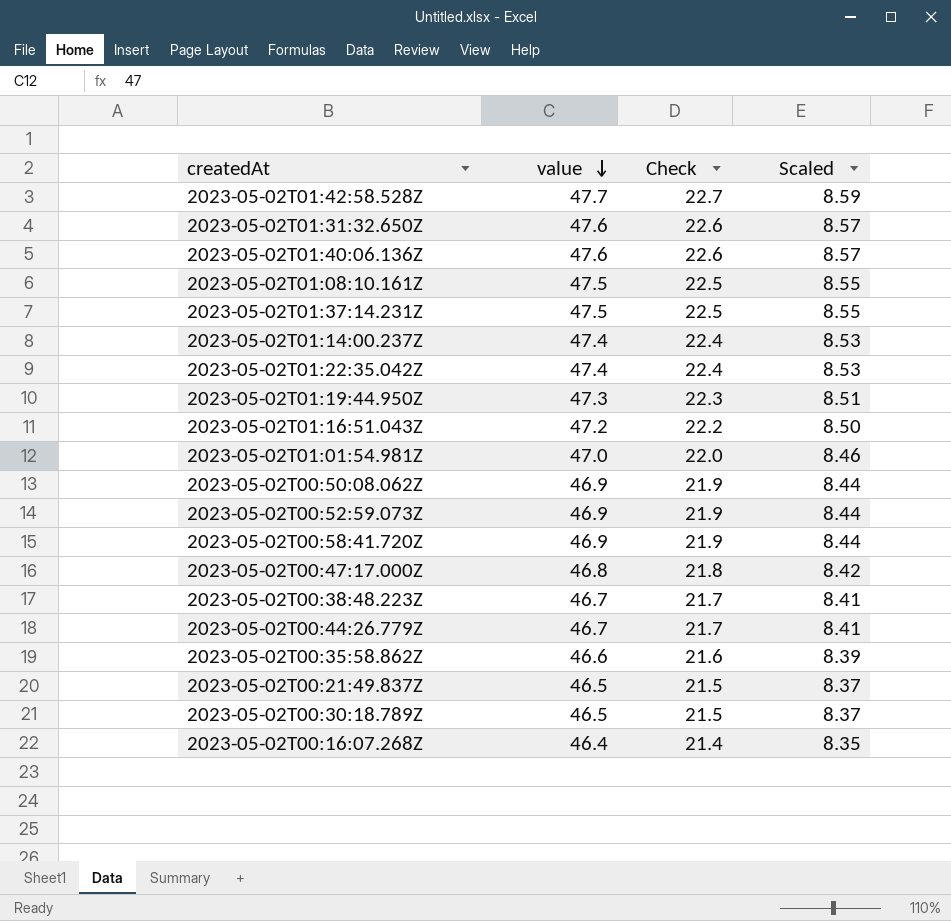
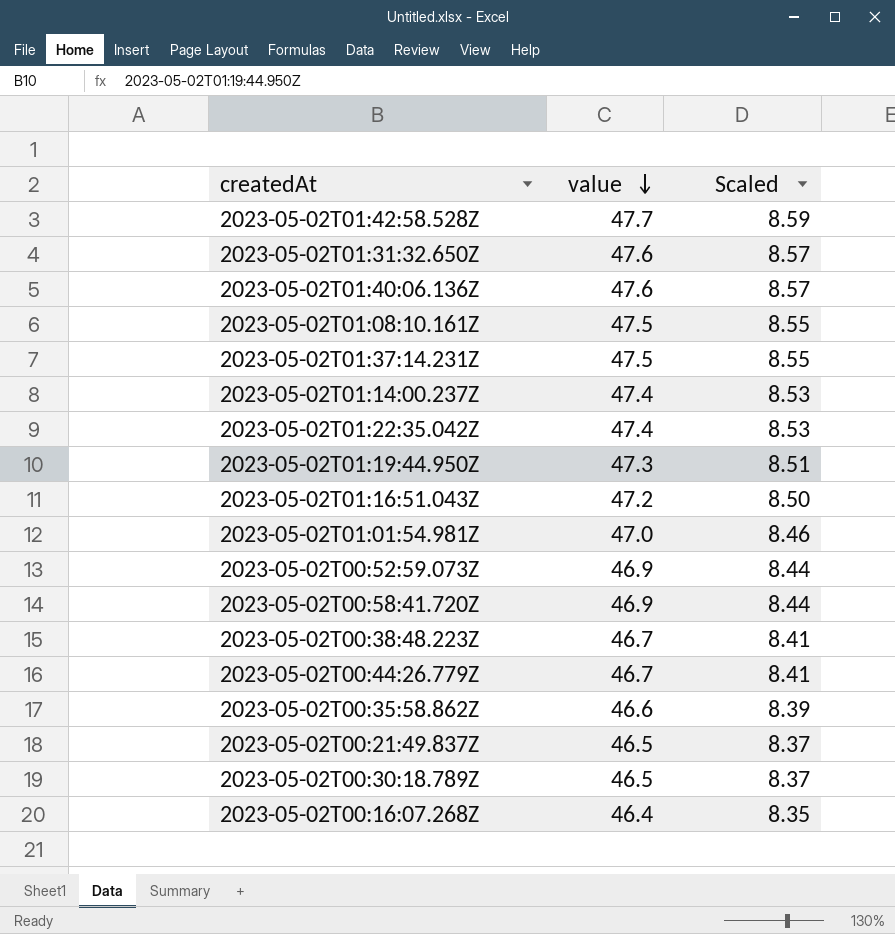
column Check | formula: [value] - 25 -> none
row 2023-05-02T00:50:08.062Z: 46.9 | 21.9 | 8.44 -> none
row 2023-05-02T00:47:17.000Z: 46.8 | 21.8 | 8.42 -> none

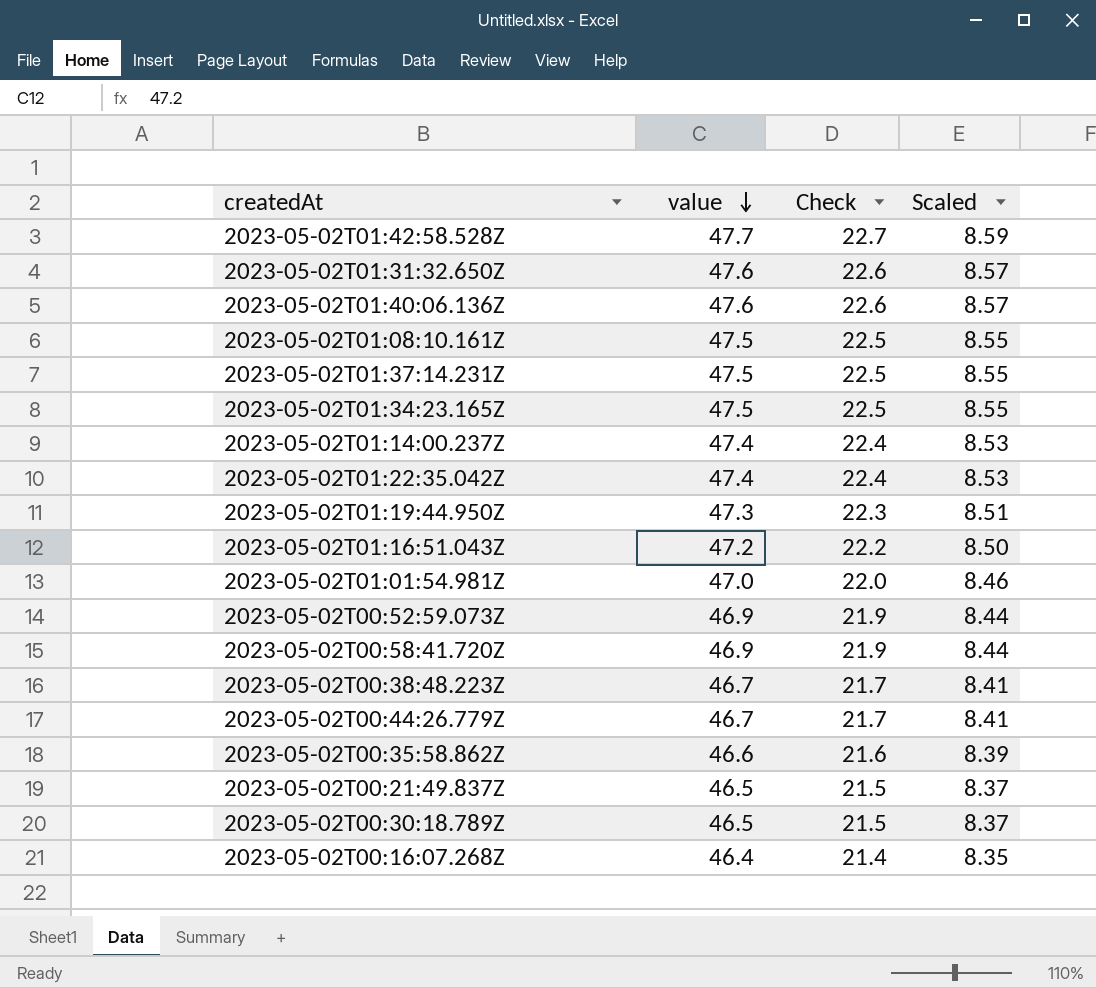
column Check | formula: none -> [value] - 25
row 2023-05-02T01:34:23.165Z: none -> 47.5 | 22.5 | 8.55

